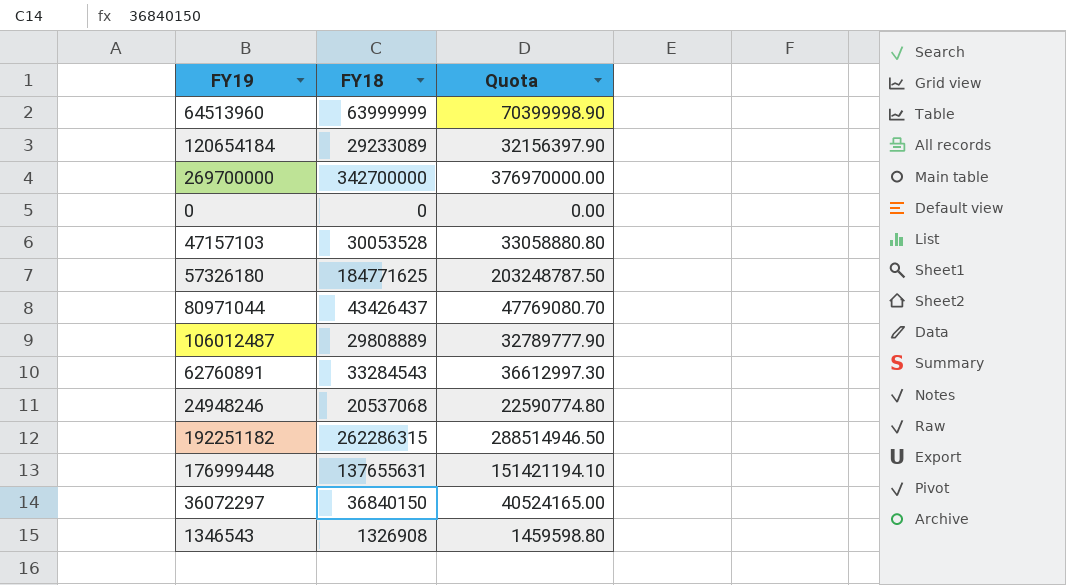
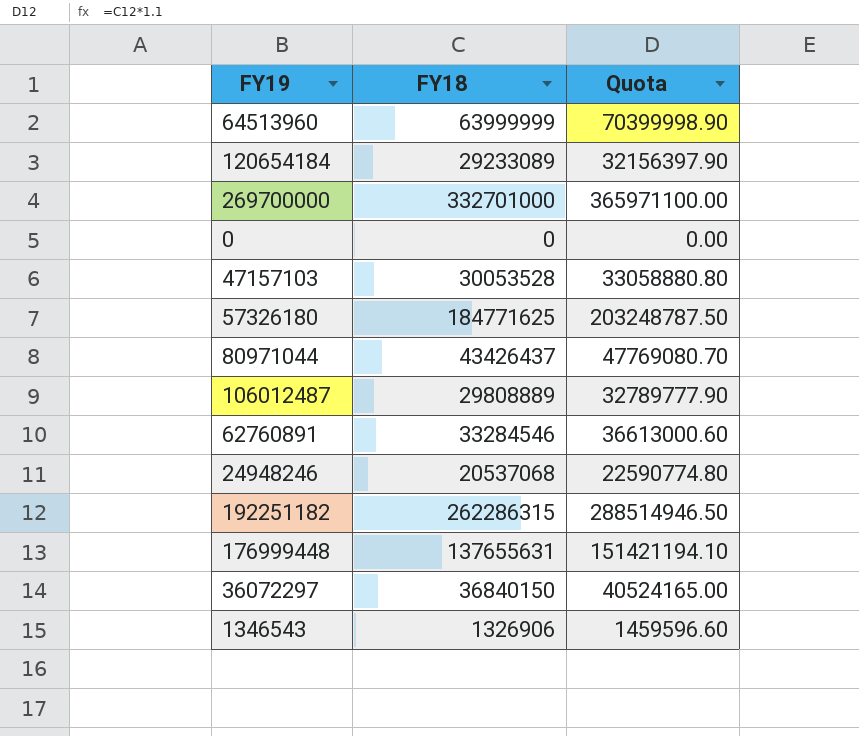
269700000 | FY18: 342700000 -> 332701000
269700000 | Quota: 376970000.00 -> 365971100.00
62760891 | FY18: 33284543 -> 33284546
62760891 | Quota: 36612997.30 -> 36613000.60
1346543 | FY18: 1326908 -> 1326906
1346543 | Quota: 1459598.80 -> 1459596.60

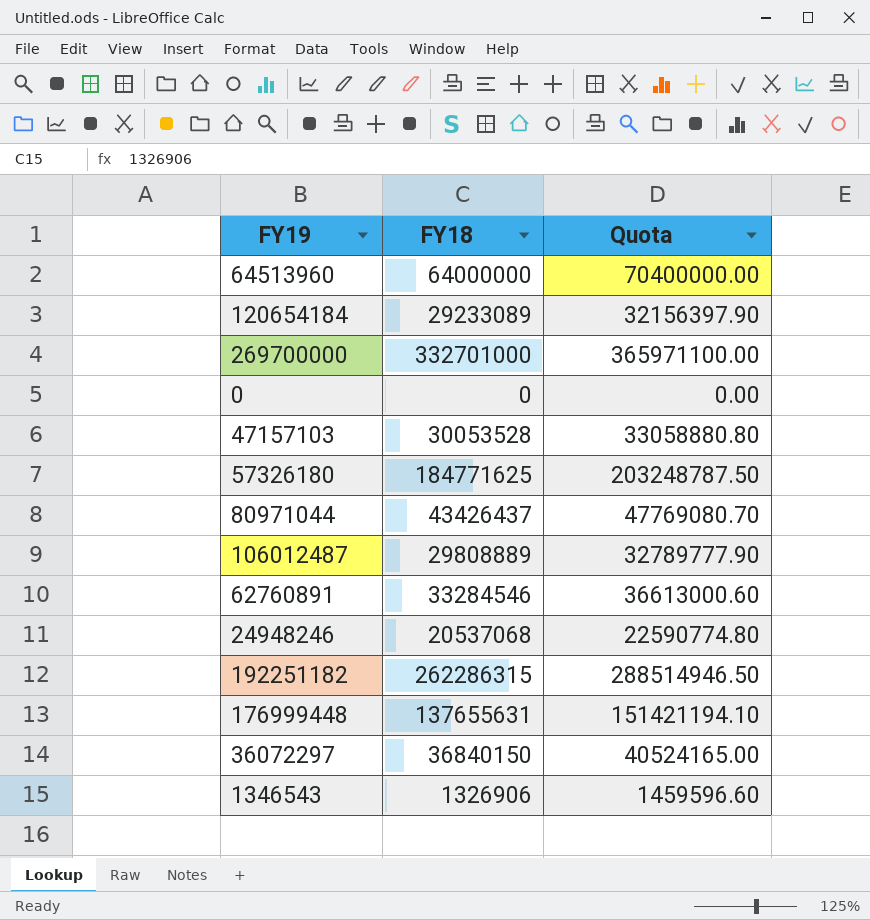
64513960 | FY18: 63999999 -> 64000000
64513960 | Quota: 70399998.90 -> 70400000.00

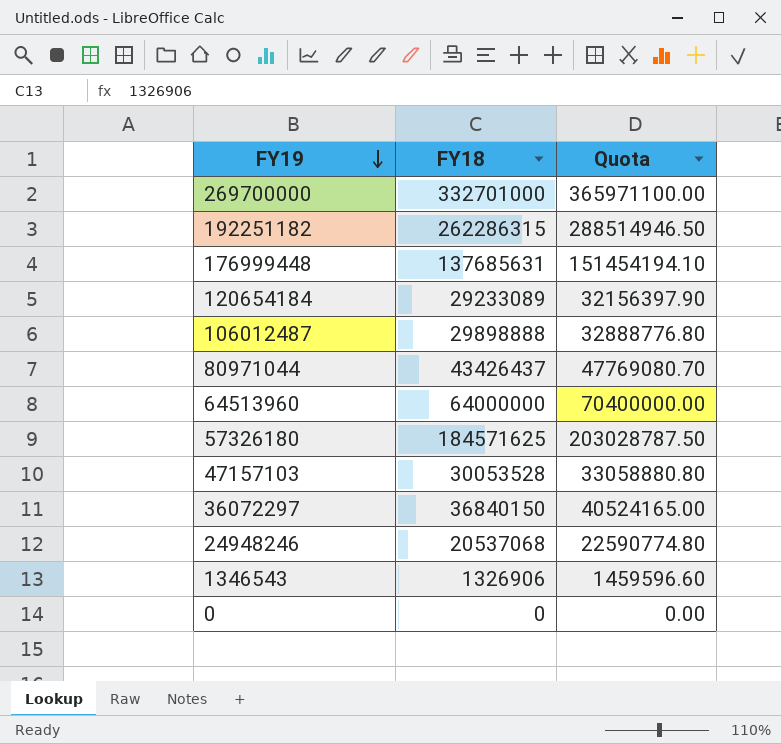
row order: none -> FY19 descending
row 62760891: 33284546 | 36613000.60 -> none
176999448 | FY18: 137655631 -> 137685631
176999448 | Quota: 151421194.10 -> 151454194.10
106012487 | FY18: 29808889 -> 29898888
106012487 | Quota: 32789777.90 -> 32888776.80
57326180 | FY18: 184771625 -> 184571625
57326180 | Quota: 203248787.50 -> 203028787.50

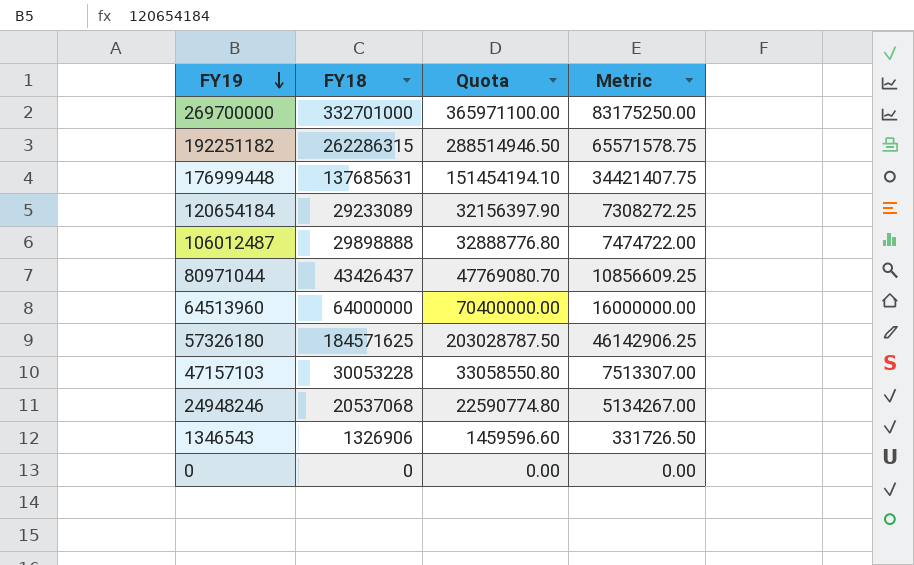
column Metric | formula: none -> [FY18] * 0.25
row 36072297: 36840150 | 40524165.00 -> none
47157103 | FY18: 30053528 -> 30053228
47157103 | Quota: 33058880.80 -> 33058550.80

